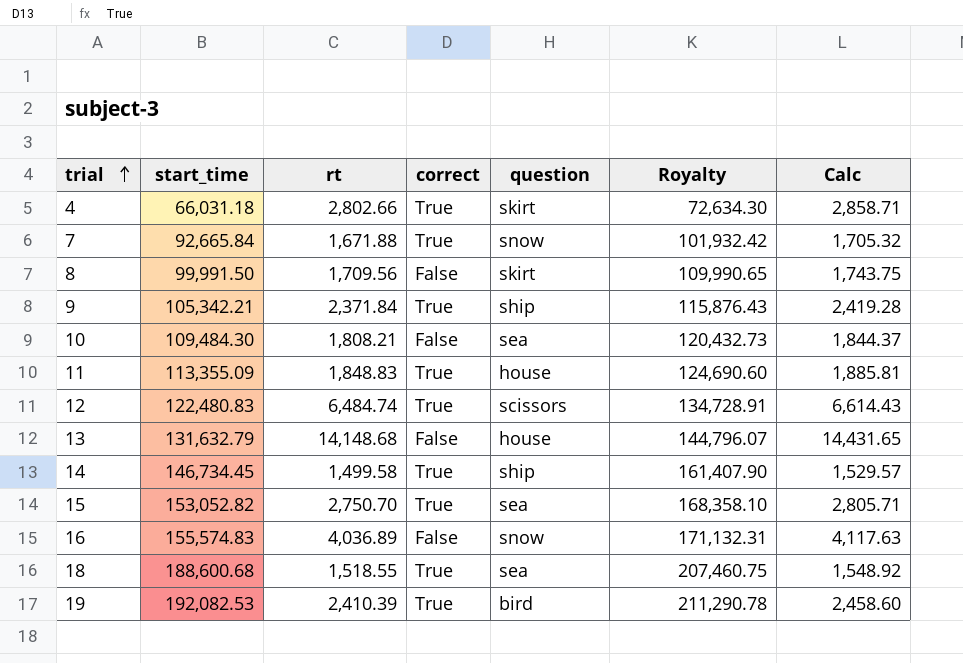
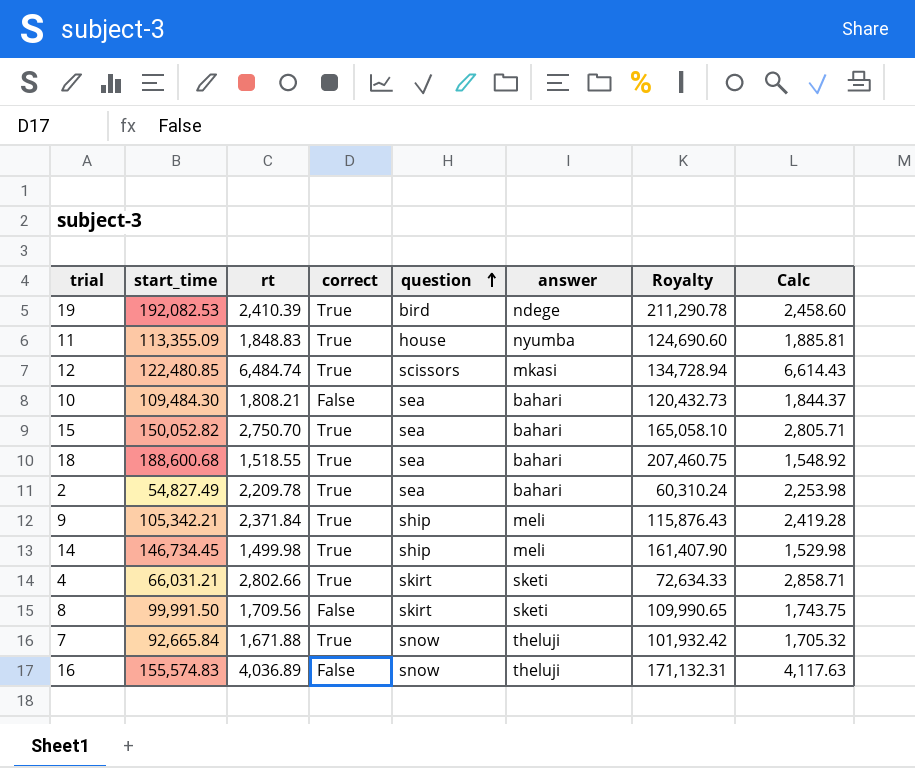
row order: trial ascending -> question ascending
column answer | position: none -> 6
row 13: 131,632.79 | 14,148.68 | False | house | 144,796.07 | 14,431.65 -> none
12 | start_time: 122,480.83 -> 122,480.85
12 | Royalty: 134,728.91 -> 134,728.94
15 | start_time: 153,052.82 -> 150,052.82
15 | Royalty: 168,358.10 -> 165,058.10
row 2: none -> 54,827.49 | 2,209.78 | True | sea | bahari | 60,310.24 | 2,253.98
14 | rt: 1,499.58 -> 1,499.98
14 | Calc: 1,529.57 -> 1,529.98
4 | start_time: 66,031.18 -> 66,031.21
4 | Royalty: 72,634.30 -> 72,634.33

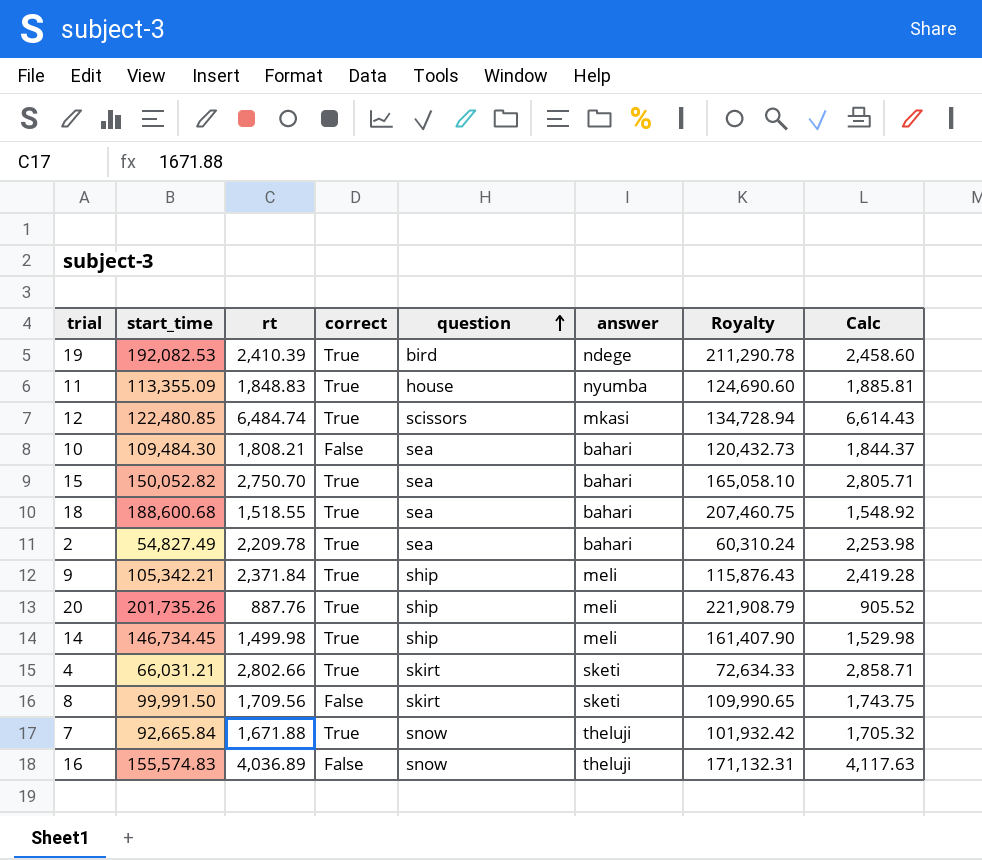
row 20: none -> 201,735.26 | 887.76 | True | ship | meli | 221,908.79 | 905.52

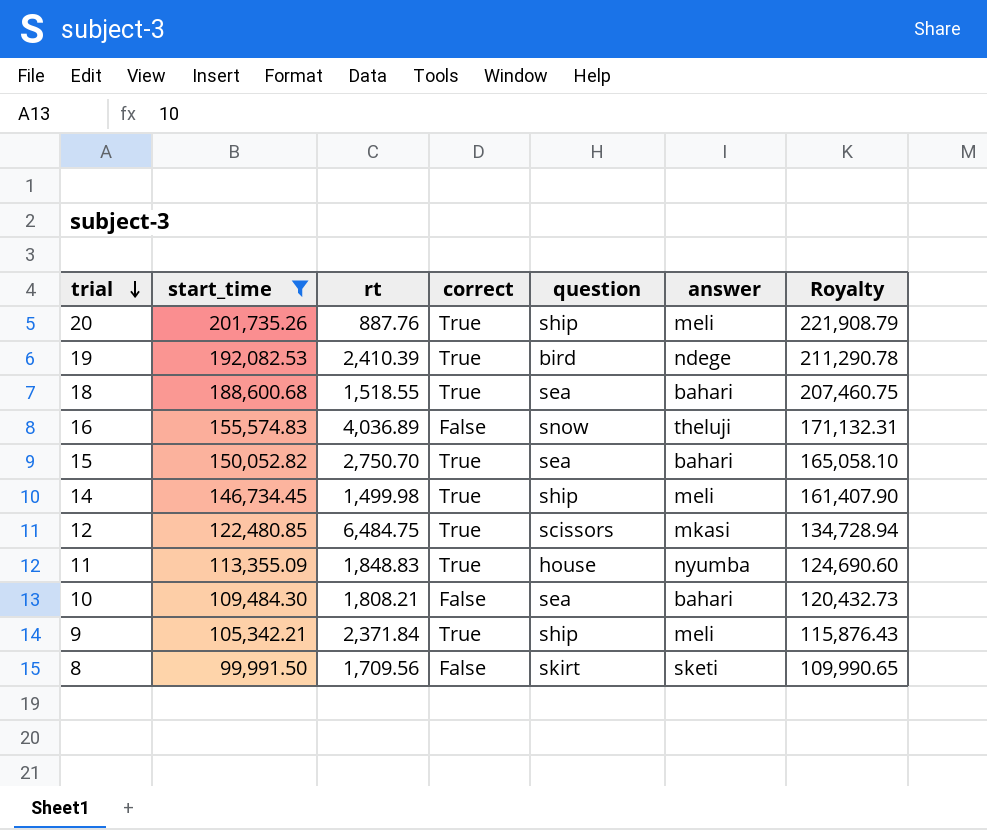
filter: none -> start_time >= 99,991.50
row order: question ascending -> trial descending
column Calc | formula: [rt] * 1.02 -> none
12 | rt: 6,484.74 -> 6,484.75

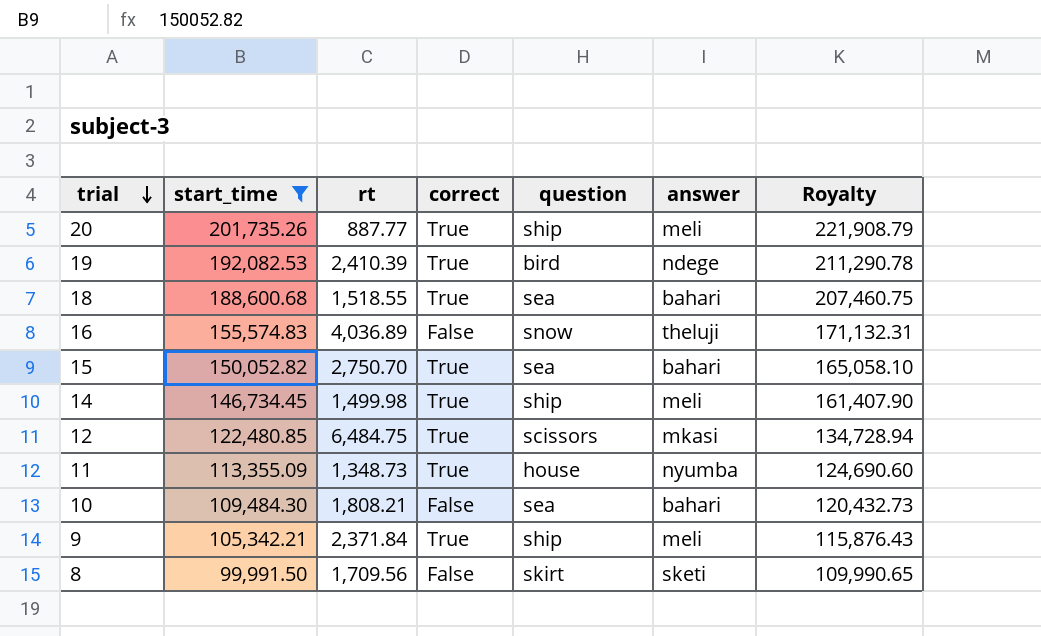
20 | rt: 887.76 -> 887.77
11 | rt: 1,848.83 -> 1,348.73

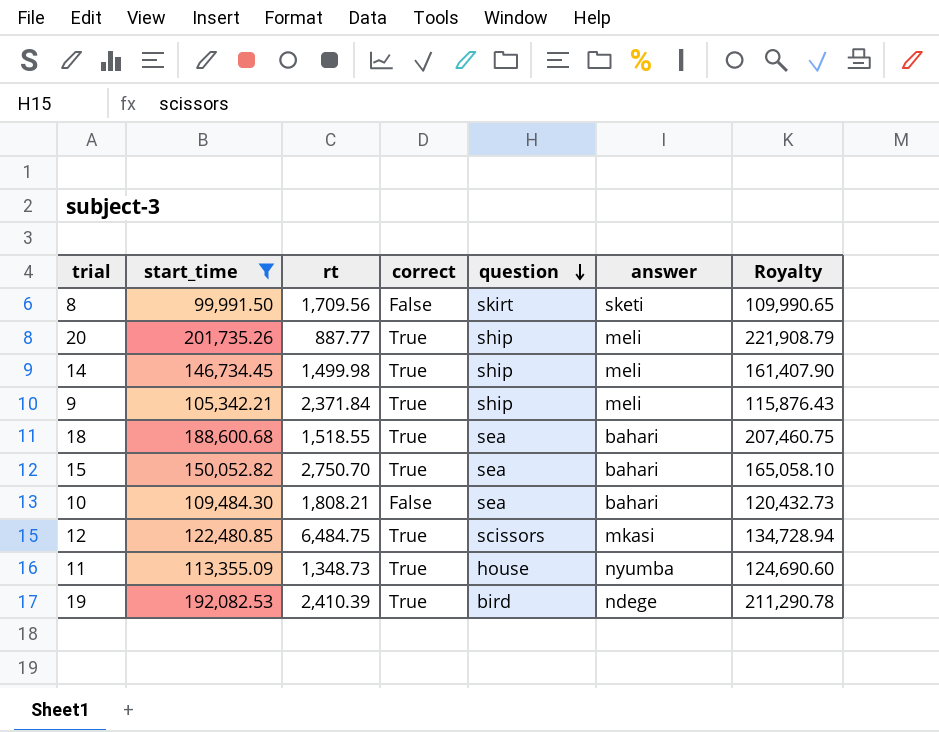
row order: trial descending -> question descending
row 16: 155,574.83 | 4,036.89 | False | snow | theluji | 171,132.31 -> none

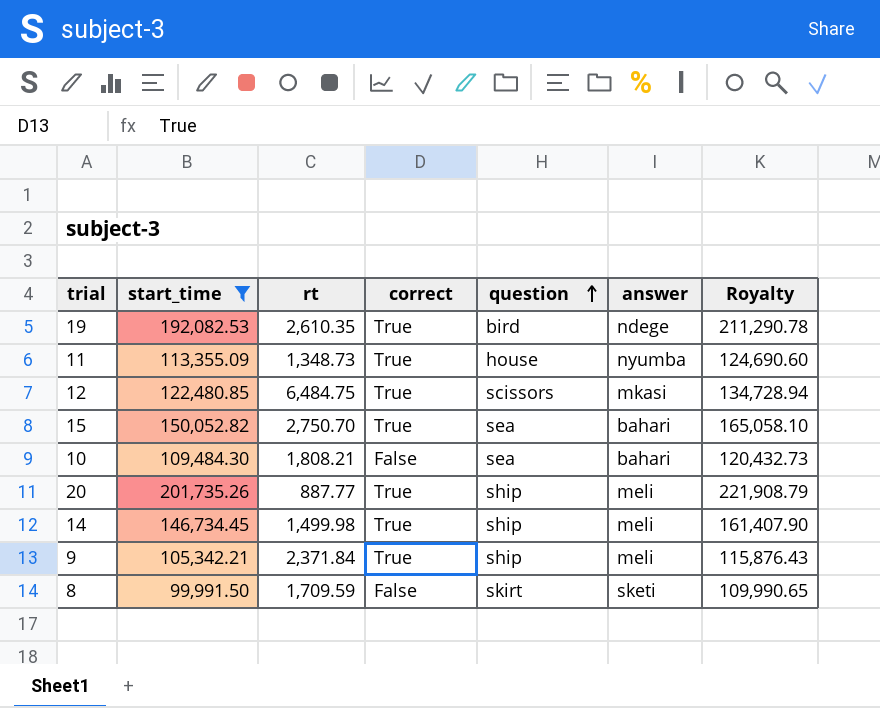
row order: question descending -> question ascending
row 18: 188,600.68 | 1,518.55 | True | sea | bahari | 207,460.75 -> none
19 | rt: 2,410.39 -> 2,610.35
8 | rt: 1,709.56 -> 1,709.59

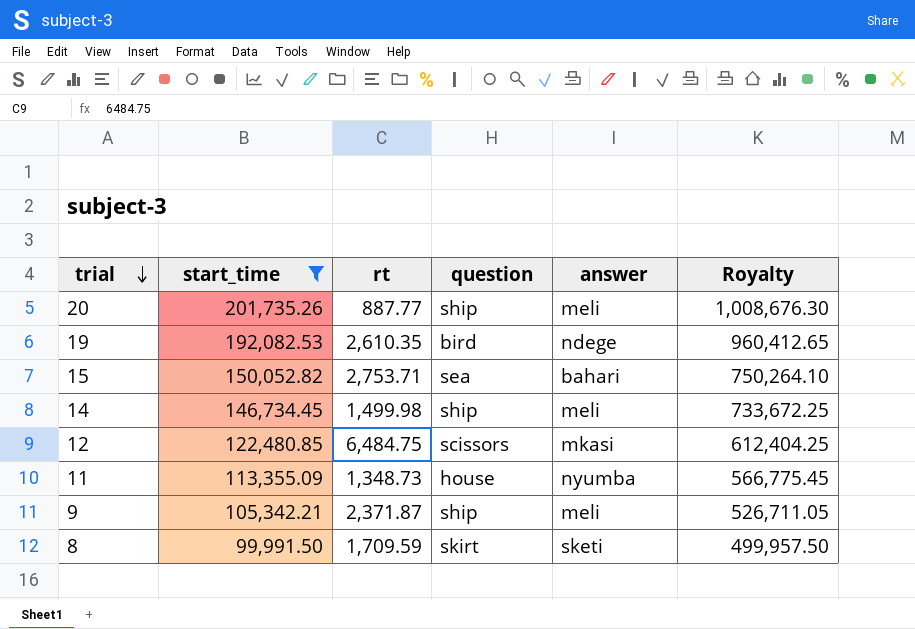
row order: question ascending -> trial descending
column correct | position: 4 -> none
column Royalty | formula: [start_time] * 1.1 -> [start_time] * 5
row 10: 109,484.30 | 1,808.21 | False | sea | bahari | 120,432.73 -> none
15 | rt: 2,750.70 -> 2,753.71
9 | rt: 2,371.84 -> 2,371.87

